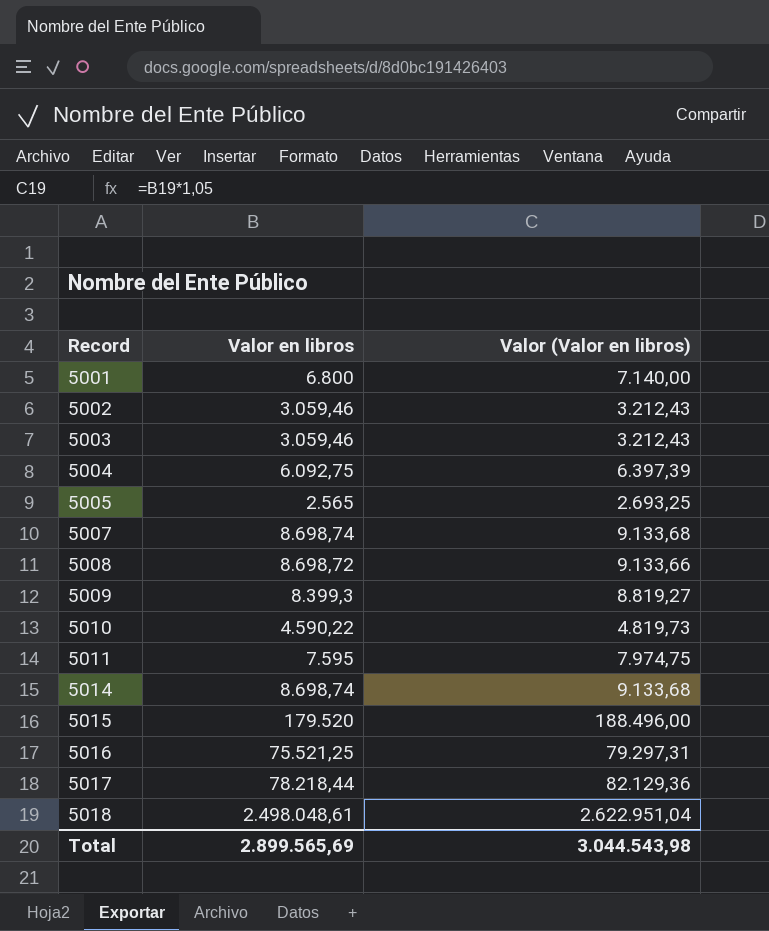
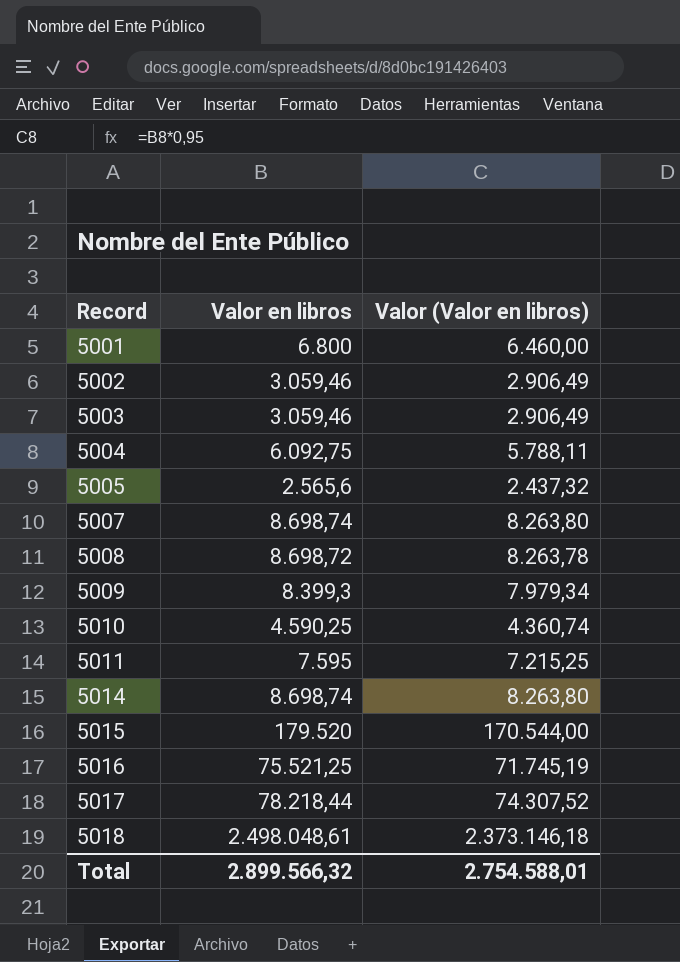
column Valor (Valor en libros) | formula: [Valor en libros] * 1,05 -> [Valor en libros] * 0,95
5005 | Valor en libros: 2.565 -> 2.565,6
5010 | Valor en libros: 4.590,22 -> 4.590,25
Total | Valor en libros: 2.899.565,69 -> 2.899.566,32
Total | Valor (Valor en libros): 3.044.543,98 -> 2.754.588,01

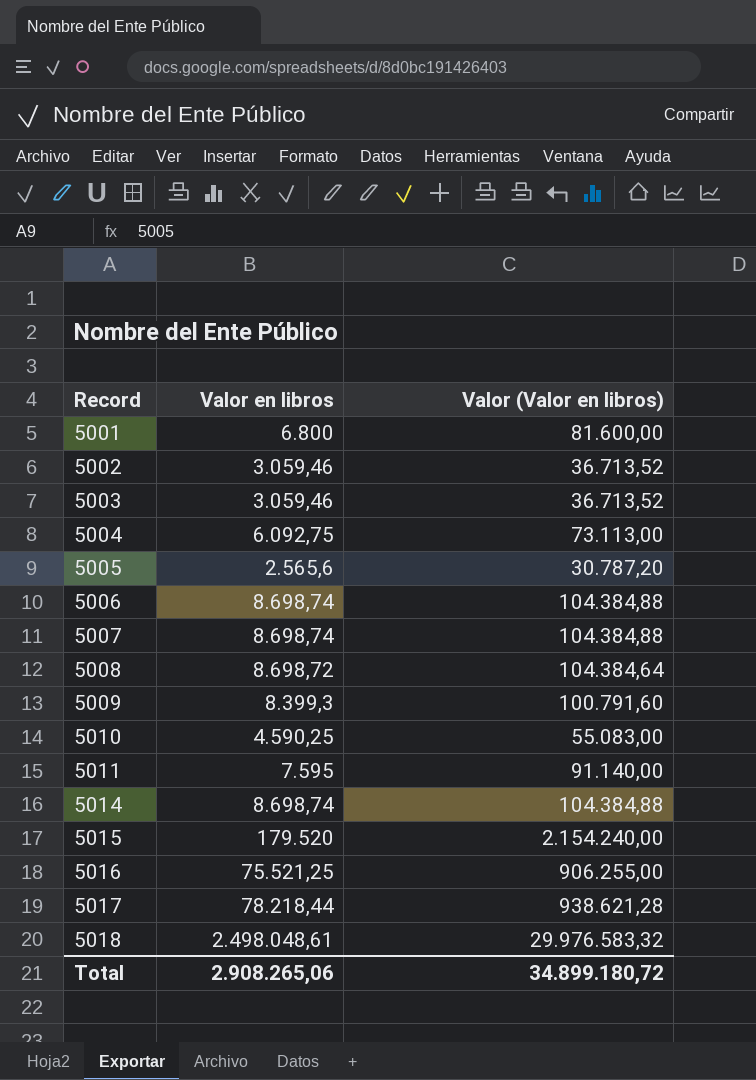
column Valor (Valor en libros) | formula: [Valor en libros] * 0,95 -> [Valor en libros] * 12
row 5006: none -> 8.698,74 | 104.384,88
Total | Valor en libros: 2.899.566,32 -> 2.908.265,06
Total | Valor (Valor en libros): 2.754.588,01 -> 34.899.180,72

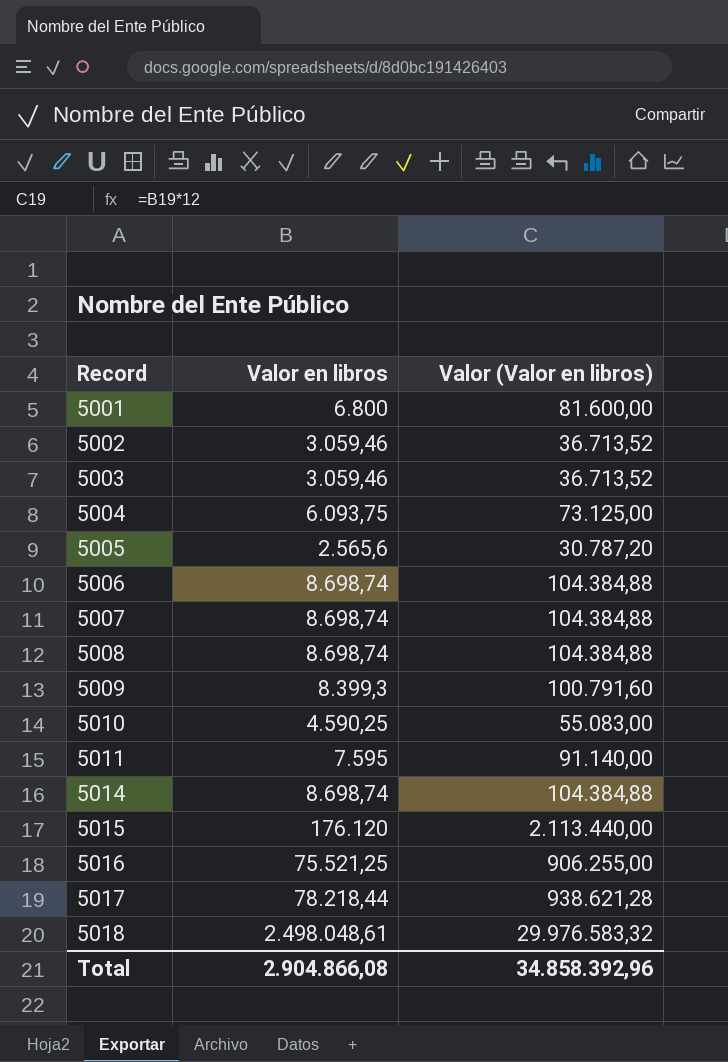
5004 | Valor en libros: 6.092,75 -> 6.093,75
5004 | Valor (Valor en libros): 73.113,00 -> 73.125,00
5008 | Valor en libros: 8.698,72 -> 8.698,74
5008 | Valor (Valor en libros): 104.384,64 -> 104.384,88
5015 | Valor en libros: 179.520 -> 176.120
5015 | Valor (Valor en libros): 2.154.240,00 -> 2.113.440,00
Total | Valor en libros: 2.908.265,06 -> 2.904.866,08
Total | Valor (Valor en libros): 34.899.180,72 -> 34.858.392,96

